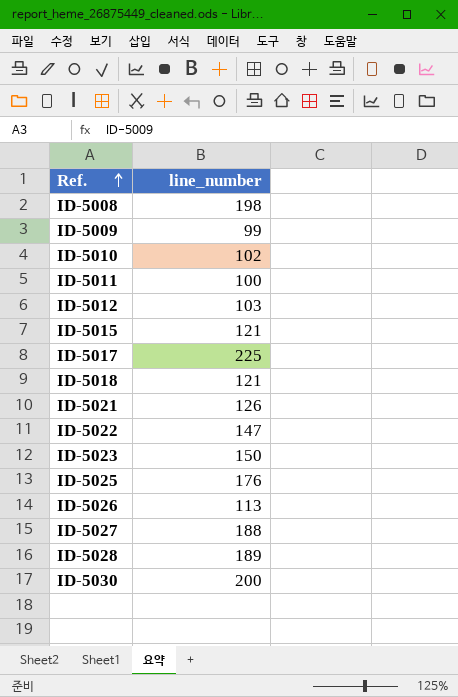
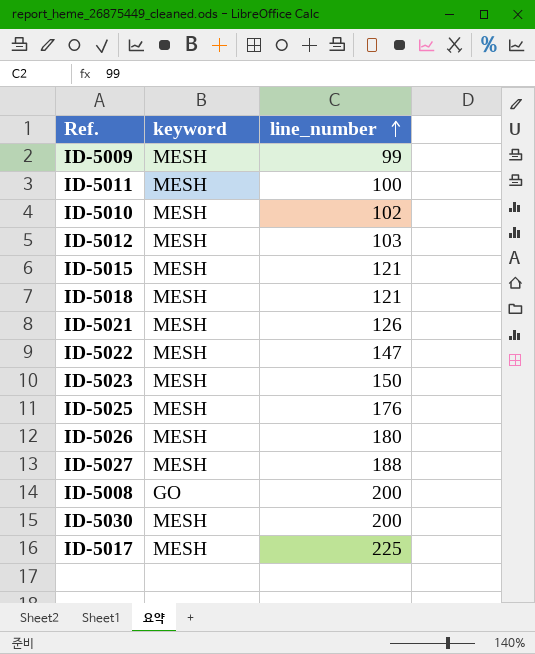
row order: Ref. ascending -> line_number ascending
column keyword | position: none -> 2
row ID-5028: 189 -> none
ID-5026 | line_number: 113 -> 180
ID-5008 | line_number: 198 -> 200

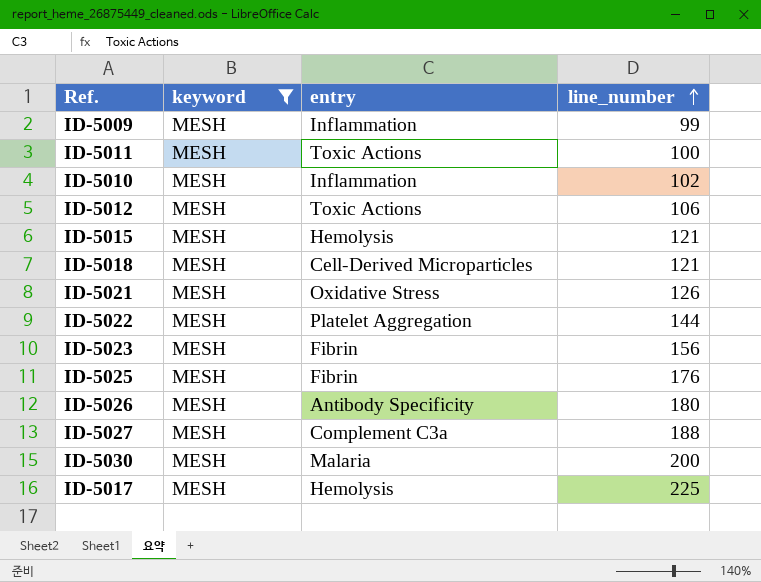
filter: none -> keyword = MESH
column entry | position: none -> 3
ID-5012 | line_number: 103 -> 106
ID-5022 | line_number: 147 -> 144
ID-5023 | line_number: 150 -> 156

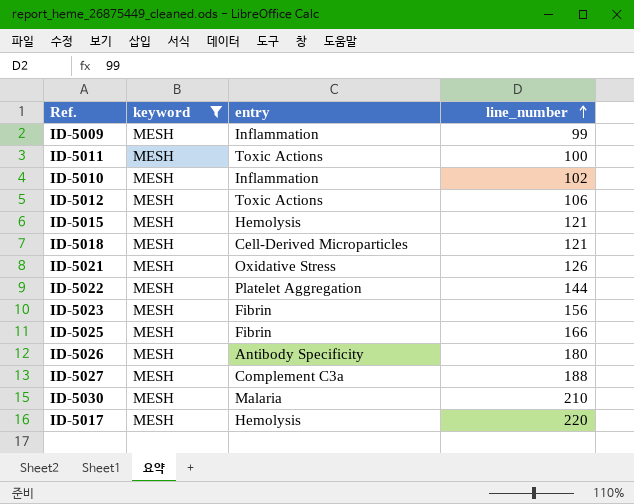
ID-5025 | line_number: 176 -> 166
ID-5030 | line_number: 200 -> 210
ID-5017 | line_number: 225 -> 220

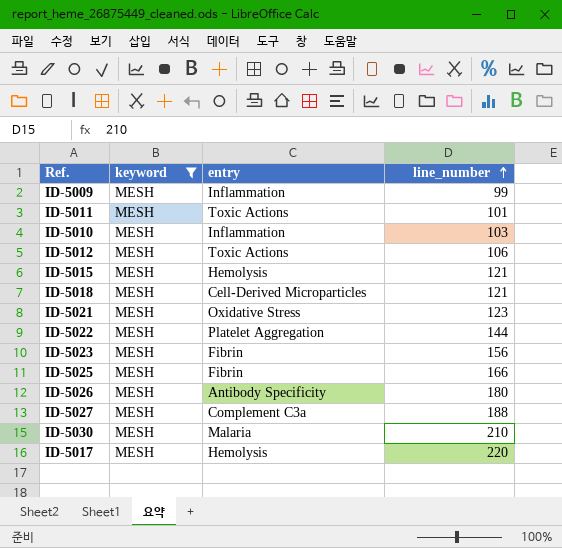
ID-5011 | line_number: 100 -> 101
ID-5010 | line_number: 102 -> 103
ID-5021 | line_number: 126 -> 123

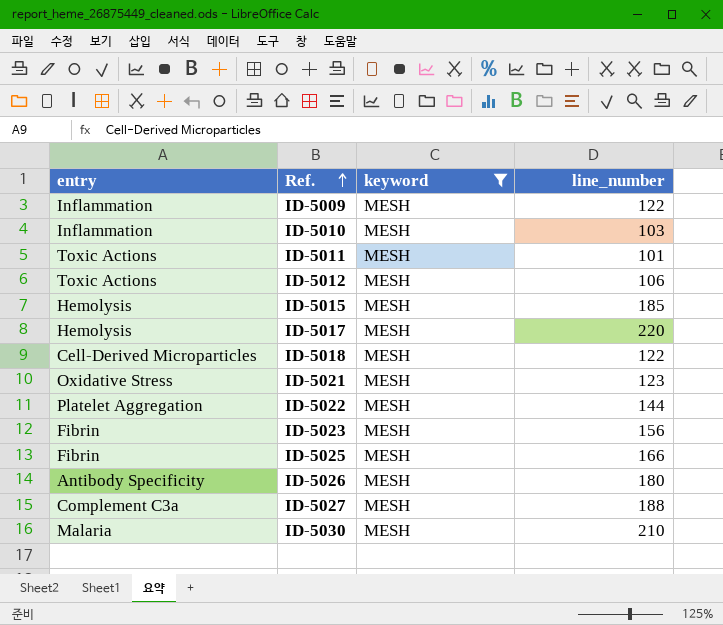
row order: line_number ascending -> Ref. ascending
column entry | position: 3 -> 1
ID-5009 | line_number: 99 -> 122
ID-5015 | line_number: 121 -> 185
ID-5018 | line_number: 121 -> 122

